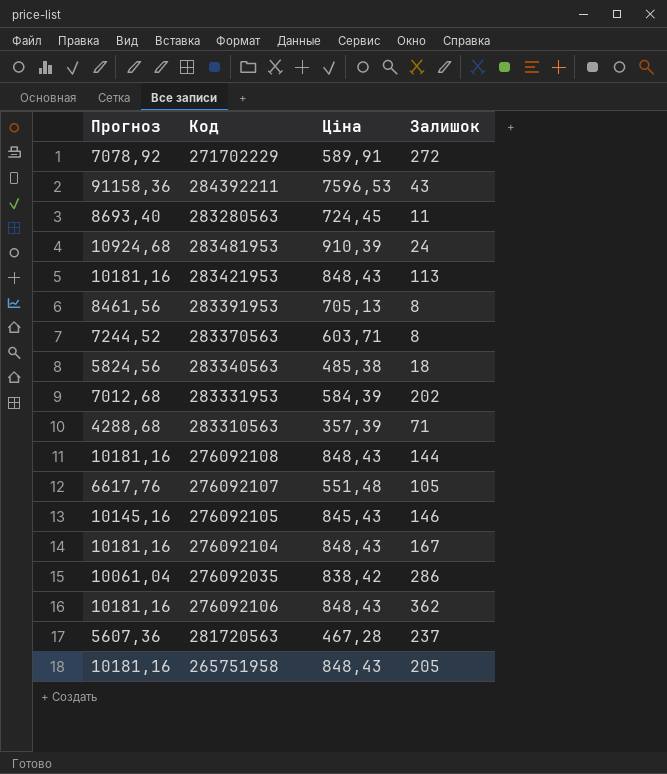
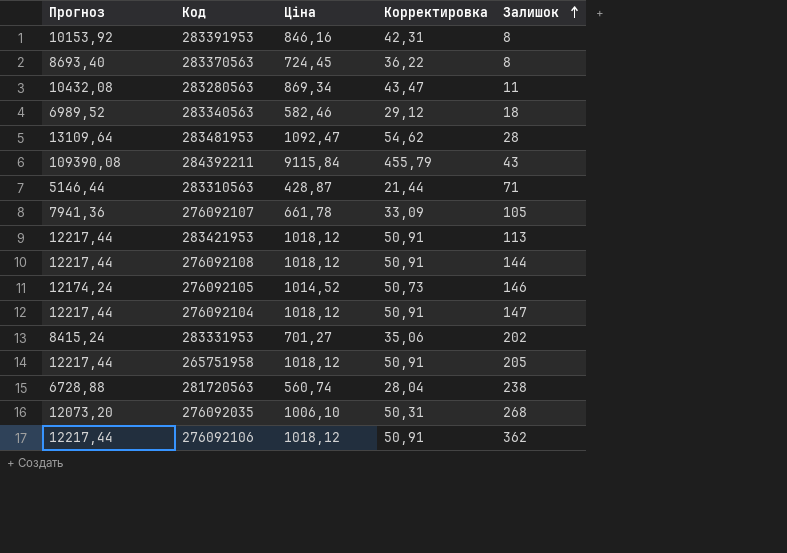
row order: none -> Залишок ascending
column Корректировка | formula: none -> [Ціна] * 0,05
row 271702229: 7078,92 | 589,91 | 272 -> none
283391953 | Прогноз: 8461,56 -> 10153,92
283391953 | Ціна: 705,13 -> 846,16
283370563 | Прогноз: 7244,52 -> 8693,40
283370563 | Ціна: 603,71 -> 724,45
283280563 | Прогноз: 8693,40 -> 10432,08
283280563 | Ціна: 724,45 -> 869,34
283340563 | Прогноз: 5824,56 -> 6989,52
283340563 | Ціна: 485,38 -> 582,46
283481953 | Прогноз: 10924,68 -> 13109,64
283481953 | Ціна: 910,39 -> 1092,47
283481953 | Залишок: 24 -> 28
284392211 | Прогноз: 91158,36 -> 109390,08
284392211 | Ціна: 7596,53 -> 9115,84
283310563 | Прогноз: 4288,68 -> 5146,44
283310563 | Ціна: 357,39 -> 428,87
276092107 | Прогноз: 6617,76 -> 7941,36
276092107 | Ціна: 551,48 -> 661,78
283421953 | Прогноз: 10181,16 -> 12217,44
283421953 | Ціна: 848,43 -> 1018,12
276092108 | Прогноз: 10181,16 -> 12217,44
276092108 | Ціна: 848,43 -> 1018,12
276092105 | Прогноз: 10145,16 -> 12174,24
276092105 | Ціна: 845,43 -> 1014,52
276092104 | Прогноз: 10181,16 -> 12217,44
276092104 | Ціна: 848,43 -> 1018,12
276092104 | Залишок: 167 -> 147
283331953 | Прогноз: 7012,68 -> 8415,24
283331953 | Ціна: 584,39 -> 701,27
265751958 | Прогноз: 10181,16 -> 12217,44
265751958 | Ціна: 848,43 -> 1018,12
281720563 | Прогноз: 5607,36 -> 6728,88
281720563 | Ціна: 467,28 -> 560,74
281720563 | Залишок: 237 -> 238
276092035 | Прогноз: 10061,04 -> 12073,20
276092035 | Ціна: 838,42 -> 1006,10
276092035 | Залишок: 286 -> 268
276092106 | Прогноз: 10181,16 -> 12217,44
276092106 | Ціна: 848,43 -> 1018,12

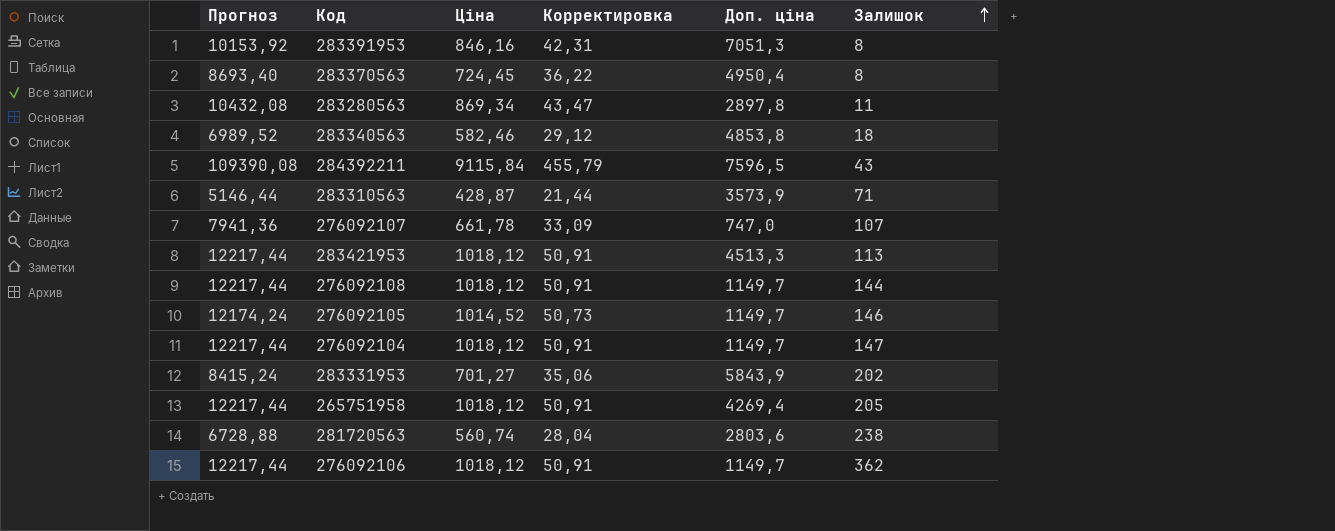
column Доп. ціна | position: none -> 5
row 283481953: 13109,64 | 1092,47 | 54,62 | 28 -> none
row 276092035: 12073,20 | 1006,10 | 50,31 | 268 -> none
276092107 | Залишок: 105 -> 107

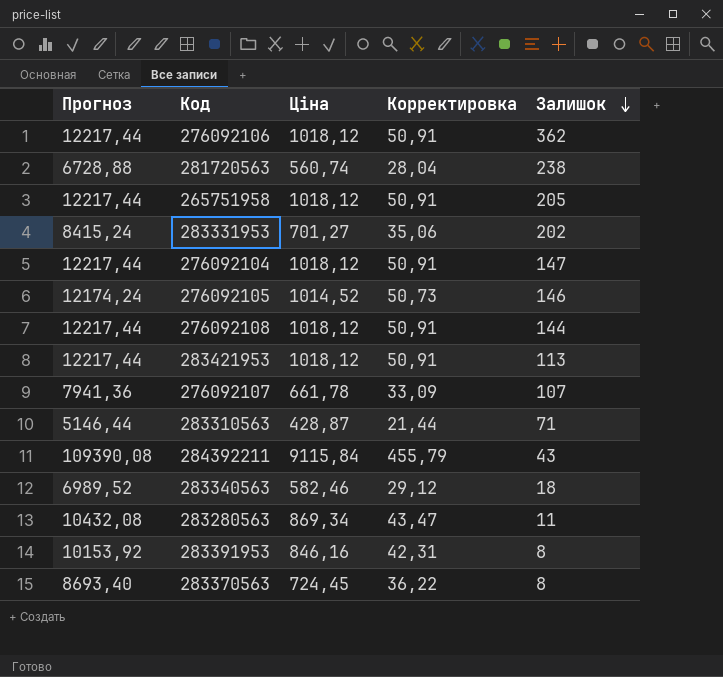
row order: Залишок ascending -> Залишок descending
column Доп. ціна | position: 5 -> none

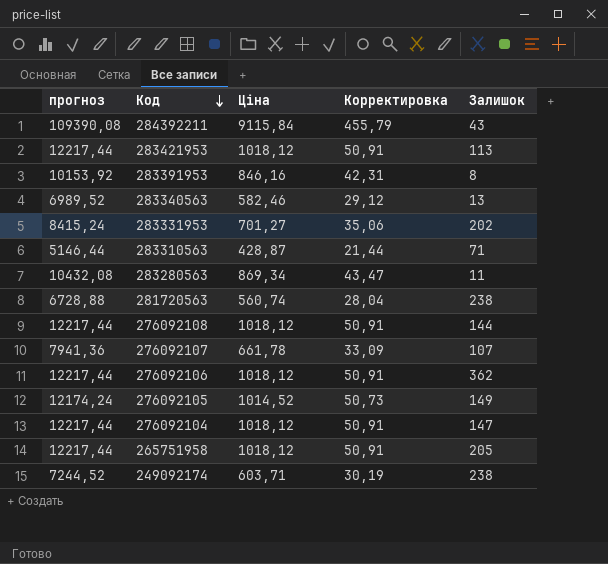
row order: Залишок descending -> Код descending
column name: Прогноз -> прогноз
row 283370563: 8693,40 | 724,45 | 36,22 | 8 -> none
283340563 | Залишок: 18 -> 13
276092105 | Залишок: 146 -> 149
row 249092174: none -> 7244,52 | 603,71 | 30,19 | 238

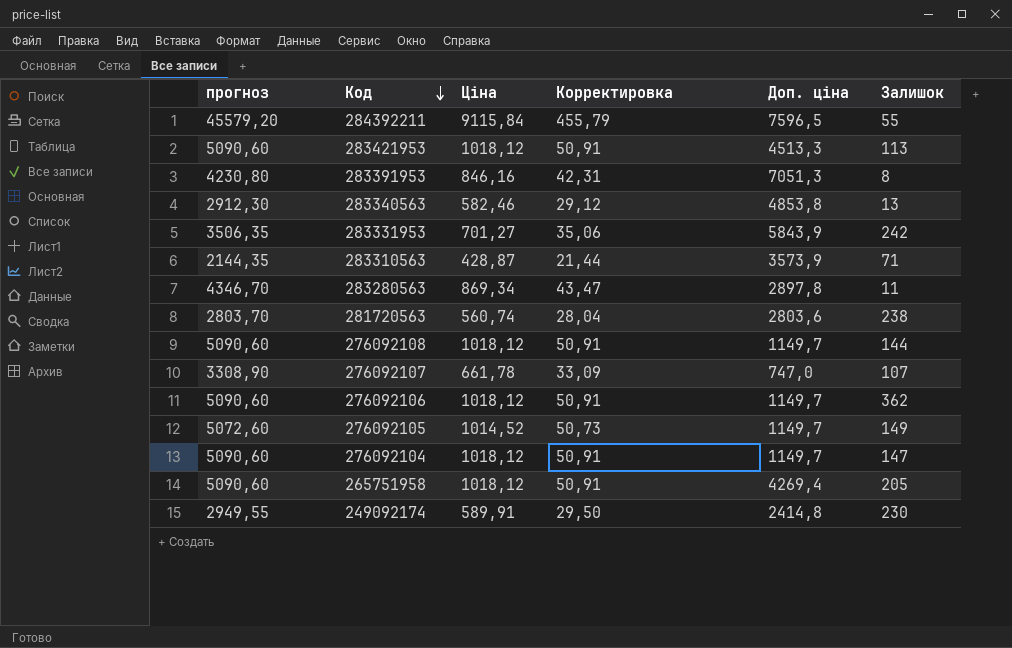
column прогноз | formula: [Ціна] * 12 -> [Ціна] * 5
column Доп. ціна | position: none -> 5
284392211 | Залишок: 43 -> 55
283331953 | Залишок: 202 -> 242
249092174 | Ціна: 603,71 -> 589,91
249092174 | Корректировка: 30,19 -> 29,50
249092174 | Залишок: 238 -> 230

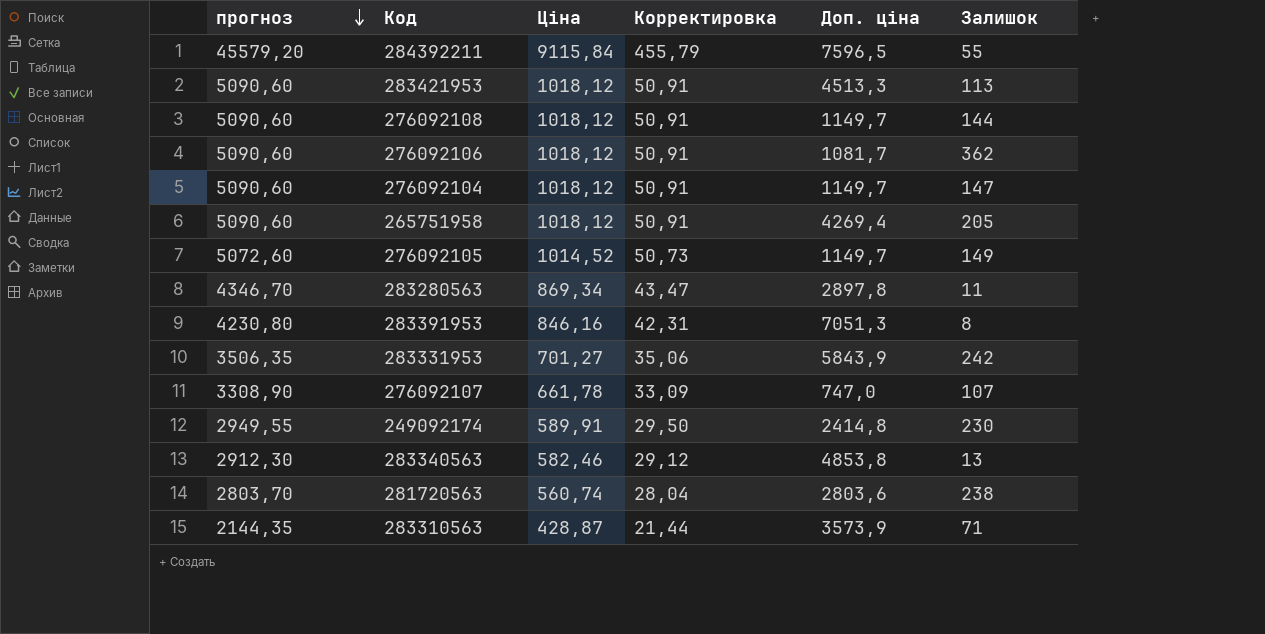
row order: Код descending -> прогноз descending
276092106 | Доп. ціна: 1149,7 -> 1081,7

